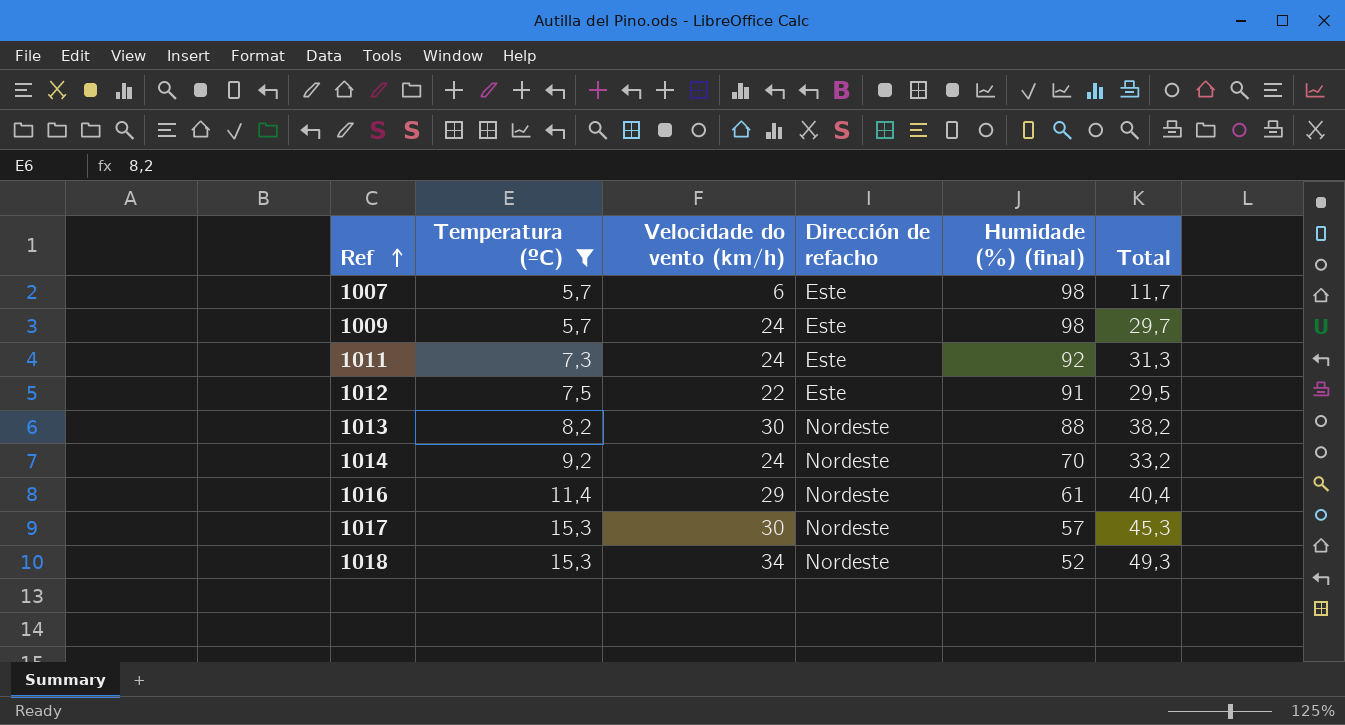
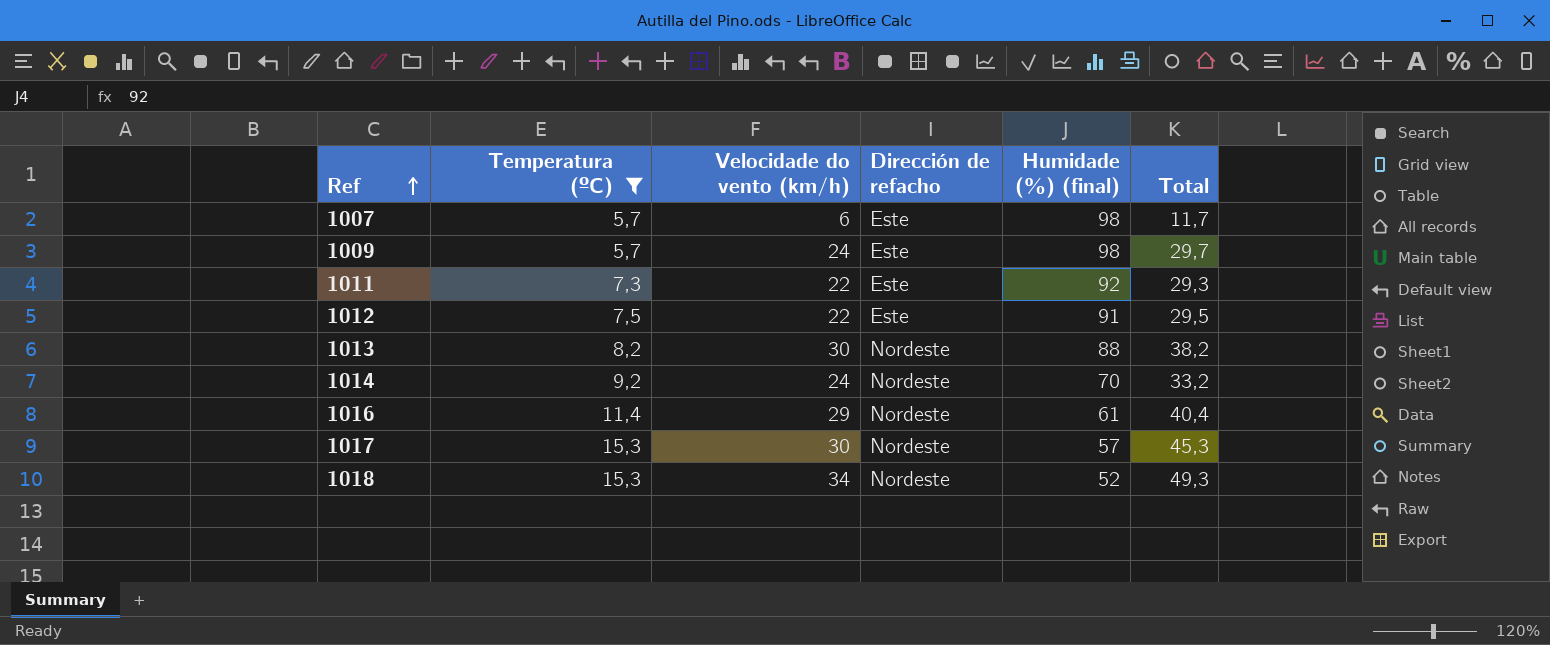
1011 | Velocidade do vento (km/h): 24 -> 22
1011 | Total: 31,3 -> 29,3

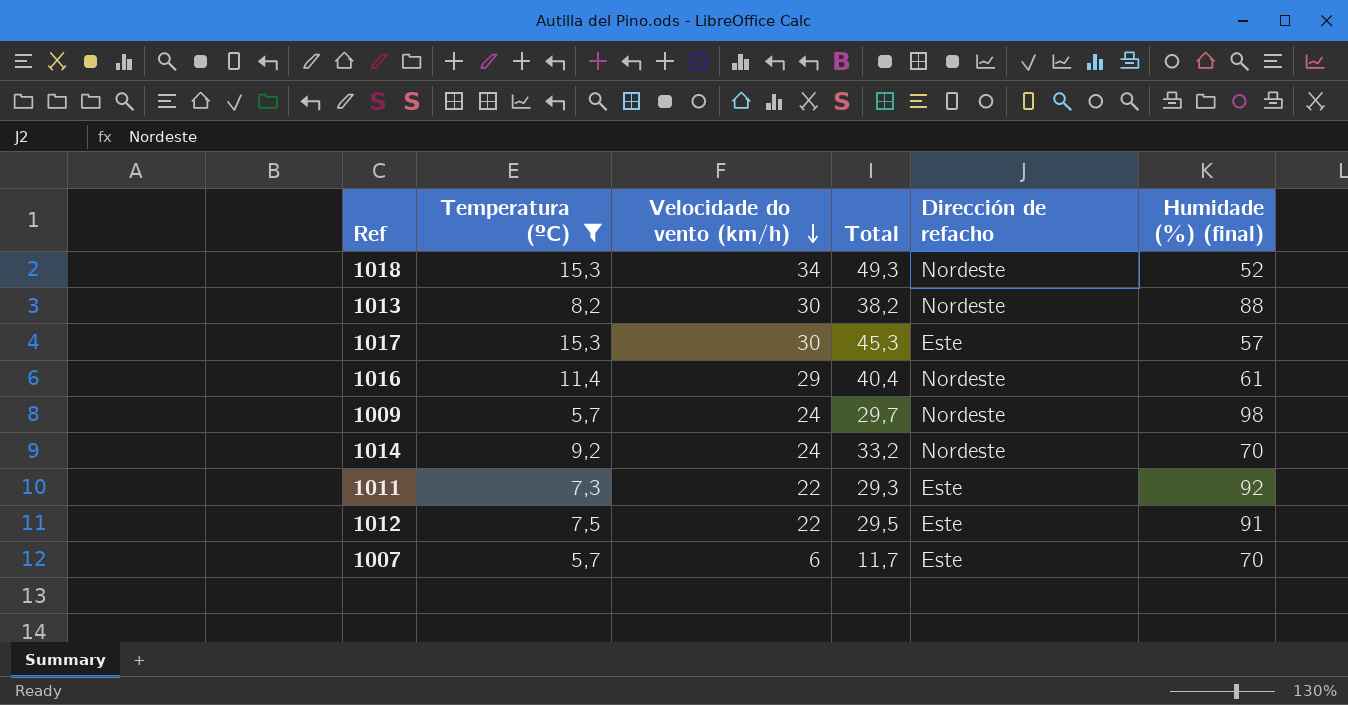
row order: Ref ascending -> Velocidade do vento (km/h) descending
column Total | position: 6 -> 4
1017 | Dirección de refacho: Nordeste -> Este
1009 | Dirección de refacho: Este -> Nordeste
1007 | Humidade (%) (final): 98 -> 70

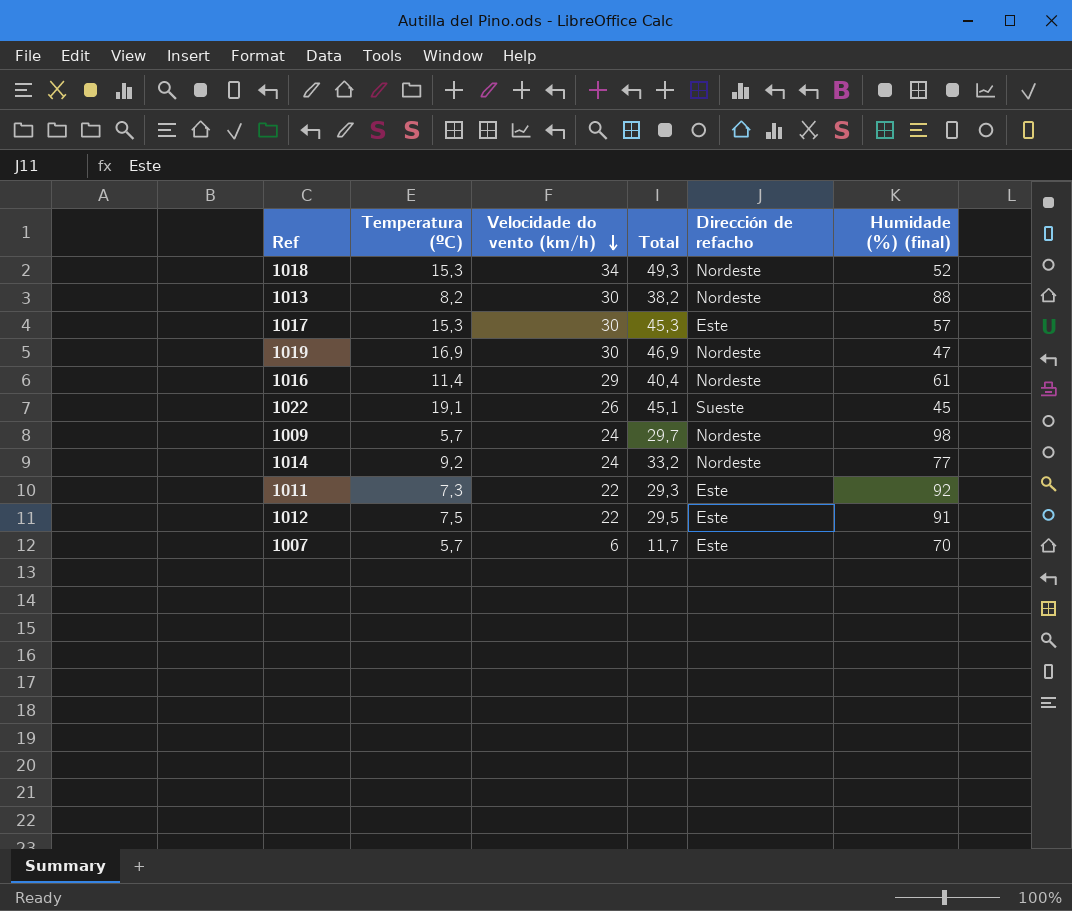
filter: Temperatura (ºC) <= 15,3 -> none
1014 | Humidade (%) (final): 70 -> 77

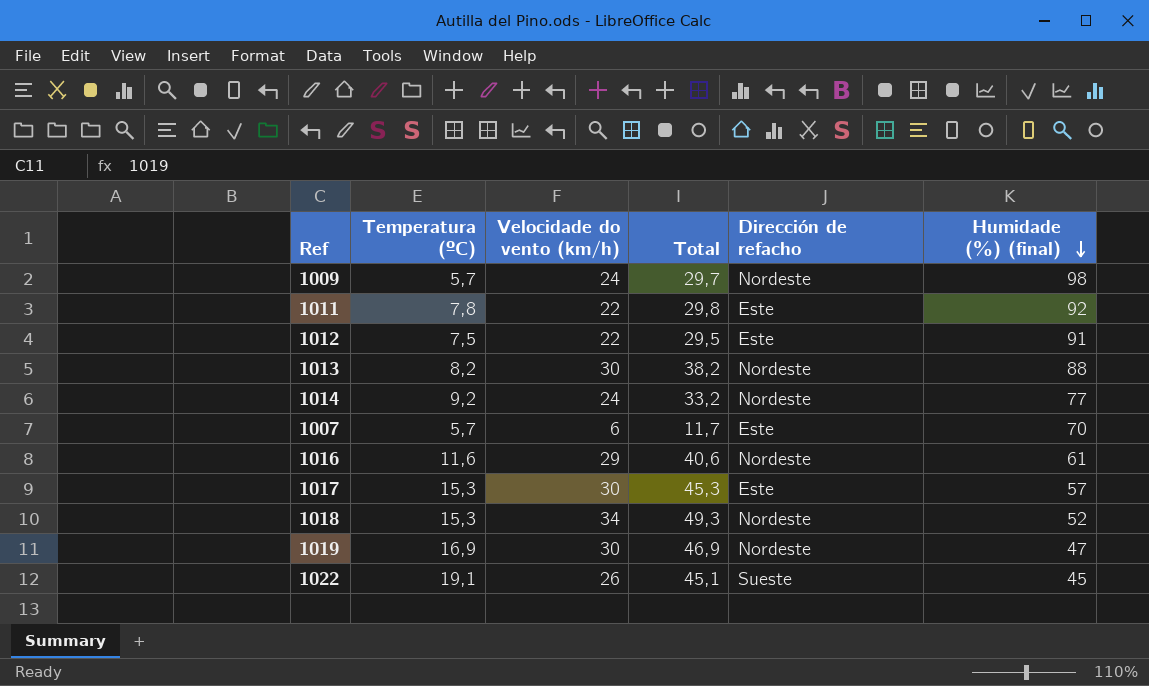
row order: Velocidade do vento (km/h) descending -> Humidade (%) (final) descending
1011 | Temperatura (ºC): 7,3 -> 7,8
1011 | Total: 29,3 -> 29,8
1016 | Temperatura (ºC): 11,4 -> 11,6
1016 | Total: 40,4 -> 40,6

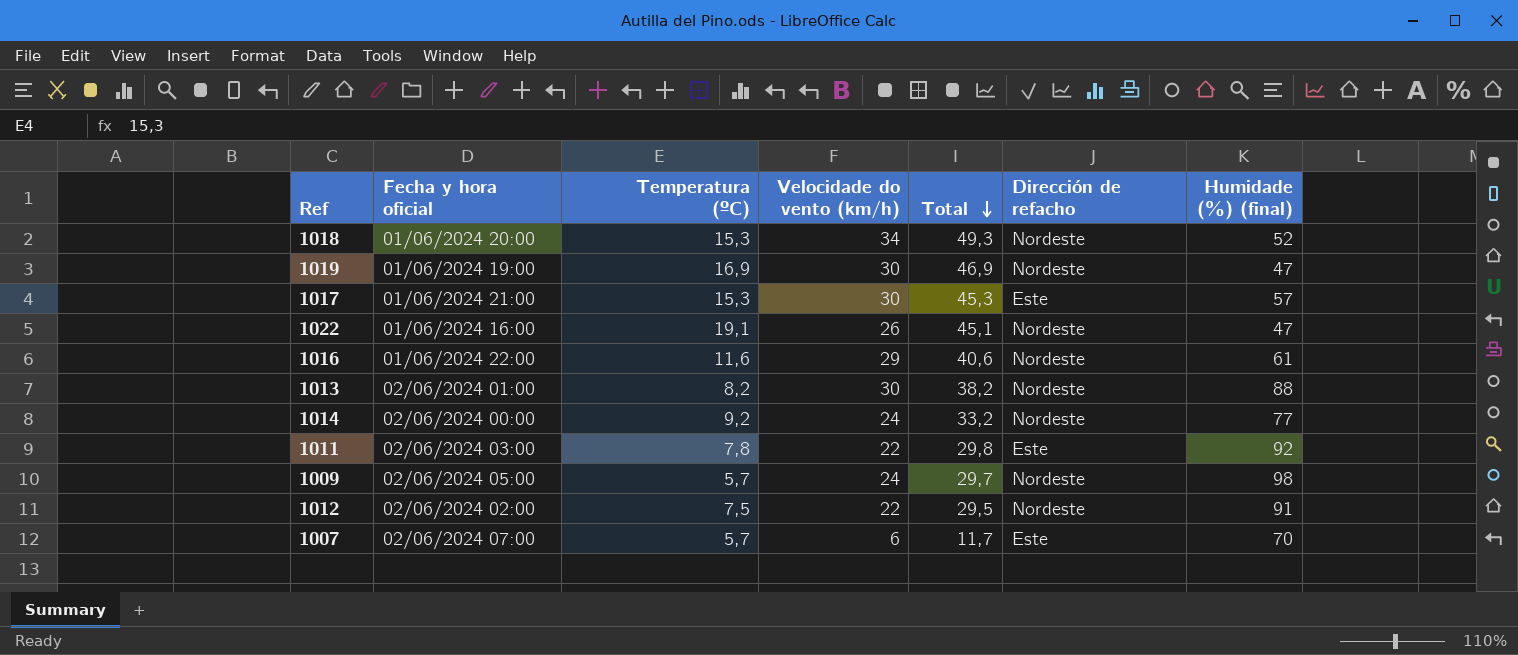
row order: Humidade (%) (final) descending -> Total descending
column Fecha y hora oficial | position: none -> 2
1022 | Dirección de refacho: Sueste -> Nordeste
1022 | Humidade (%) (final): 45 -> 47
1012 | Dirección de refacho: Este -> Nordeste

